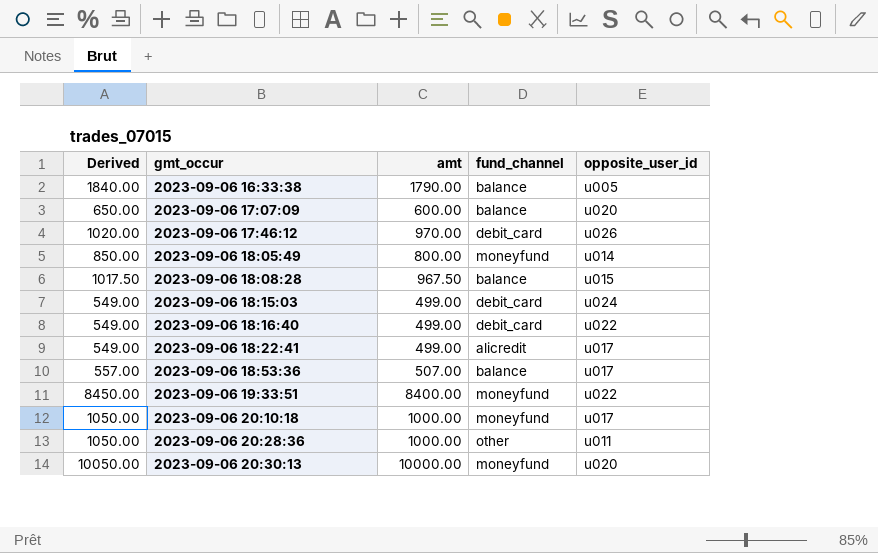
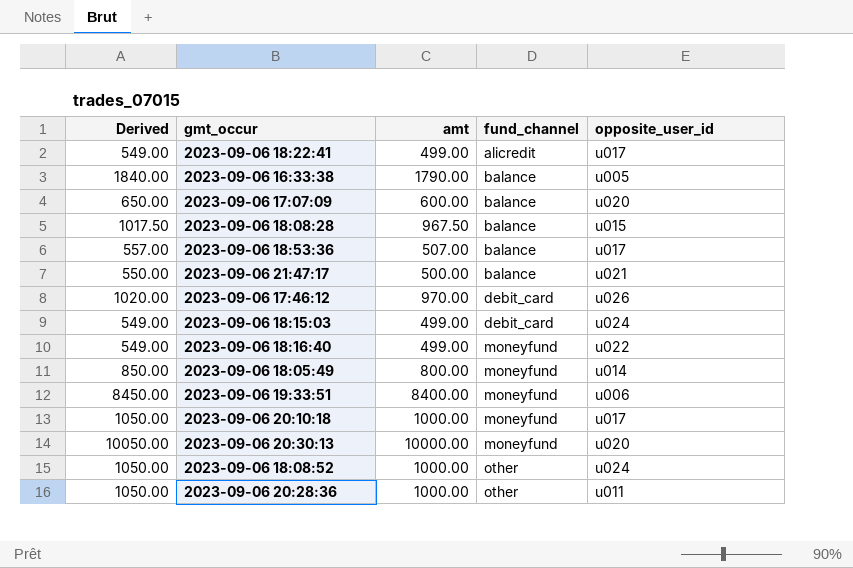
row order: gmt_occur ascending -> fund_channel ascending
row 2023-09-06 21:47:17: none -> 550.00 | 500.00 | balance | u021
2023-09-06 18:16:40 | fund_channel: debit_card -> moneyfund
2023-09-06 19:33:51 | opposite_user_id: u022 -> u006
row 2023-09-06 18:08:52: none -> 1050.00 | 1000.00 | other | u024

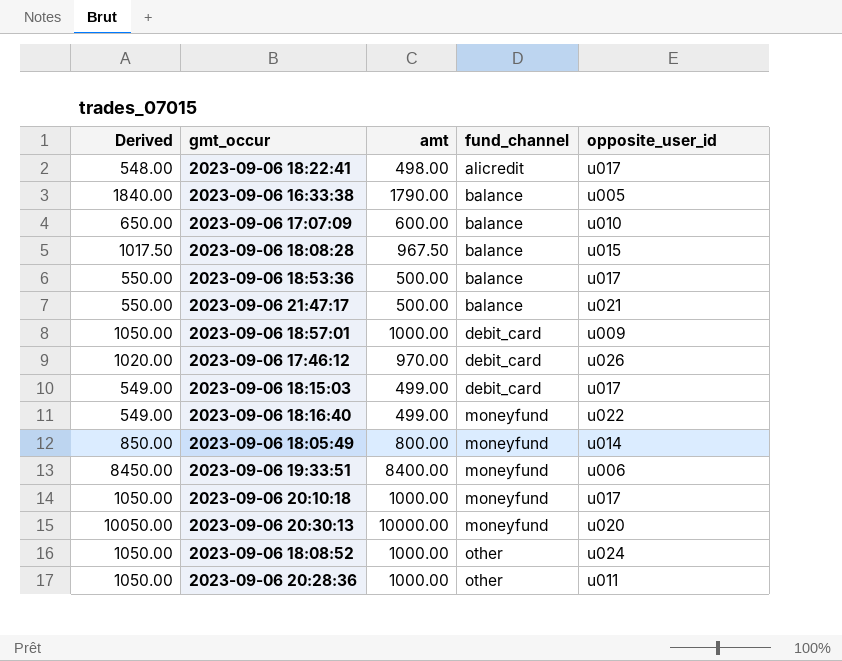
2023-09-06 18:22:41 | Derived: 549.00 -> 548.00
2023-09-06 18:22:41 | amt: 499.00 -> 498.00
2023-09-06 17:07:09 | opposite_user_id: u020 -> u010
2023-09-06 18:53:36 | Derived: 557.00 -> 550.00
2023-09-06 18:53:36 | amt: 507.00 -> 500.00
row 2023-09-06 18:57:01: none -> 1050.00 | 1000.00 | debit_card | u009
2023-09-06 18:15:03 | opposite_user_id: u024 -> u017

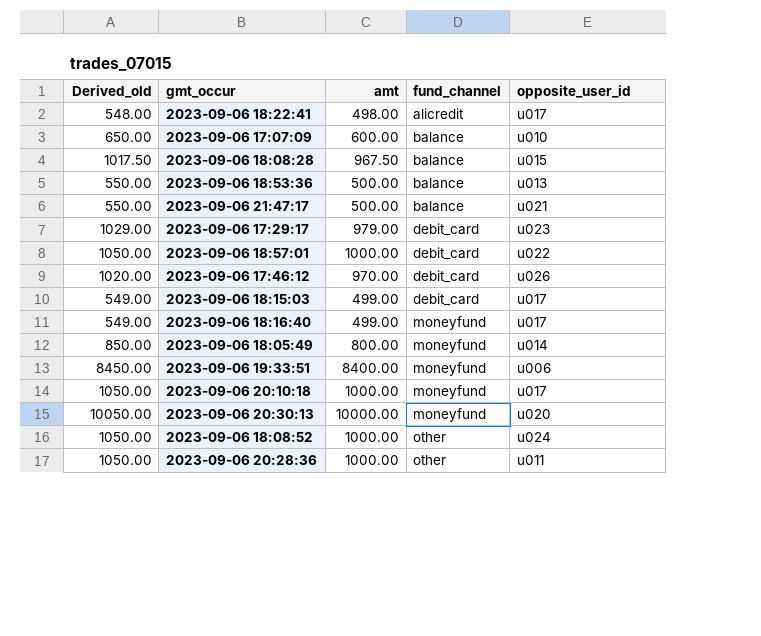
column name: Derived -> Derived_old
row 2023-09-06 16:33:38: 1840.00 | 1790.00 | balance | u005 -> none
2023-09-06 18:53:36 | opposite_user_id: u017 -> u013
row 2023-09-06 17:29:17: none -> 1029.00 | 979.00 | debit_card | u023
2023-09-06 18:57:01 | opposite_user_id: u009 -> u022
2023-09-06 18:16:40 | opposite_user_id: u022 -> u017

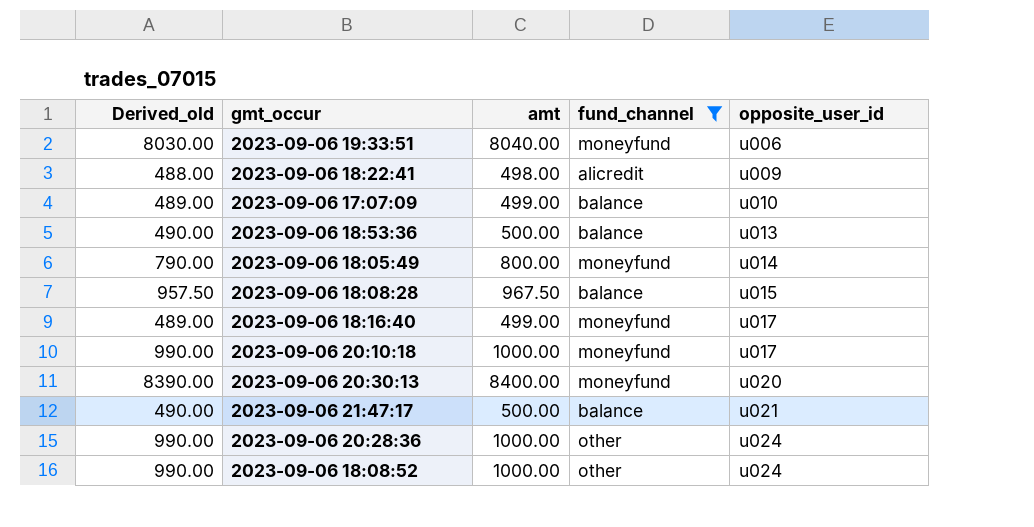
filter: none -> fund_channel != debit_card
row order: fund_channel ascending -> opposite_user_id ascending
column Derived_old | formula: [amt] + 50 -> [amt] - 10
2023-09-06 19:33:51 | amt: 8400.00 -> 8040.00
2023-09-06 18:22:41 | opposite_user_id: u017 -> u009
2023-09-06 17:07:09 | amt: 600.00 -> 499.00
2023-09-06 20:30:13 | amt: 10000.00 -> 8400.00
2023-09-06 20:28:36 | opposite_user_id: u011 -> u024

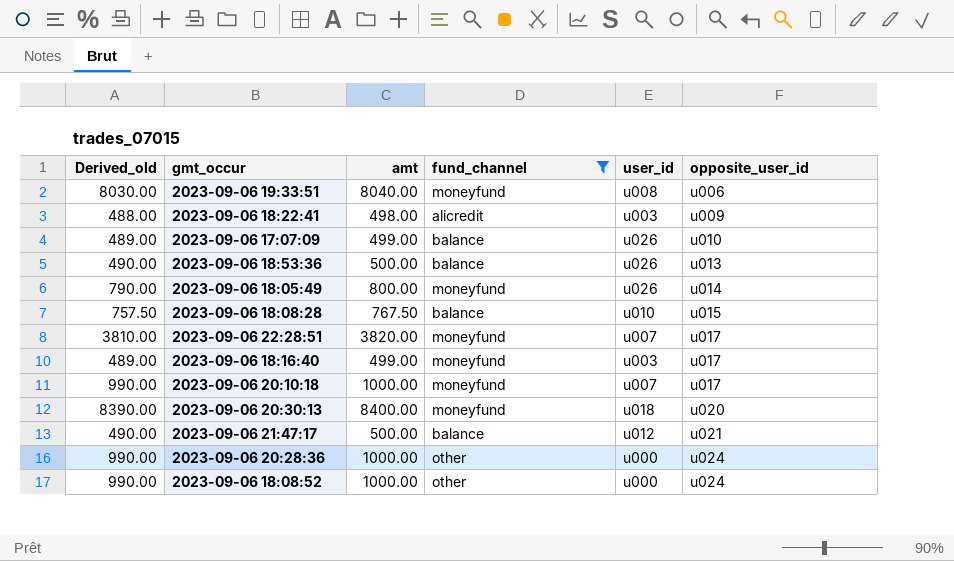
column user_id | position: none -> 5
2023-09-06 18:08:28 | Derived_old: 957.50 -> 757.50
2023-09-06 18:08:28 | amt: 967.50 -> 767.50
row 2023-09-06 22:28:51: none -> 3810.00 | 3820.00 | moneyfund | u007 | u017

